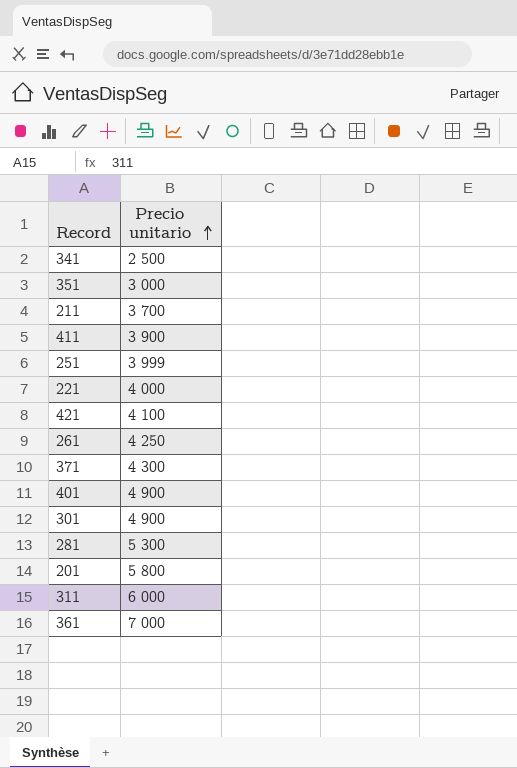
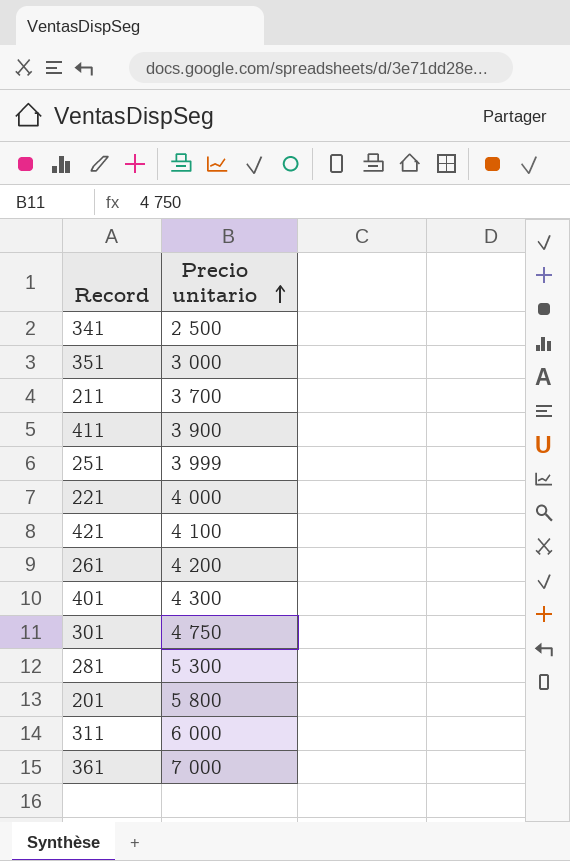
row 371: 4 300 -> none
261 | Precio unitario: 4 250 -> 4 200
401 | Precio unitario: 4 900 -> 4 300
301 | Precio unitario: 4 900 -> 4 750

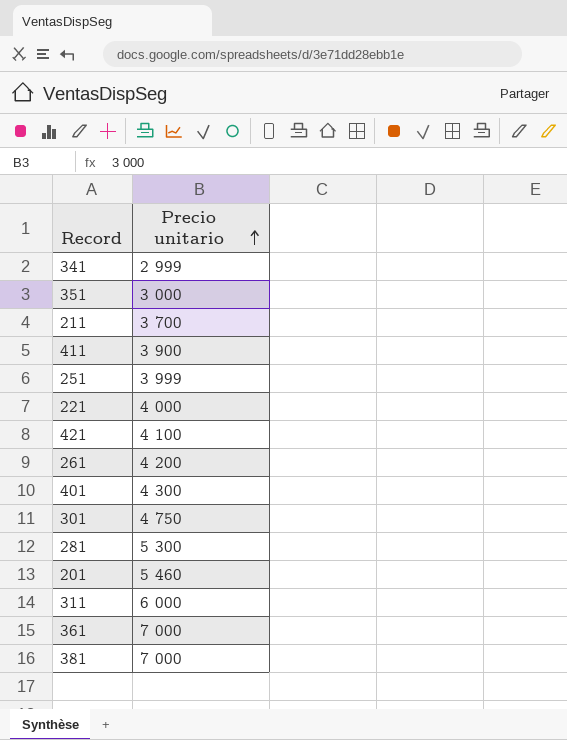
341 | Precio unitario: 2 500 -> 2 999
201 | Precio unitario: 5 800 -> 5 460
row 381: none -> 7 000

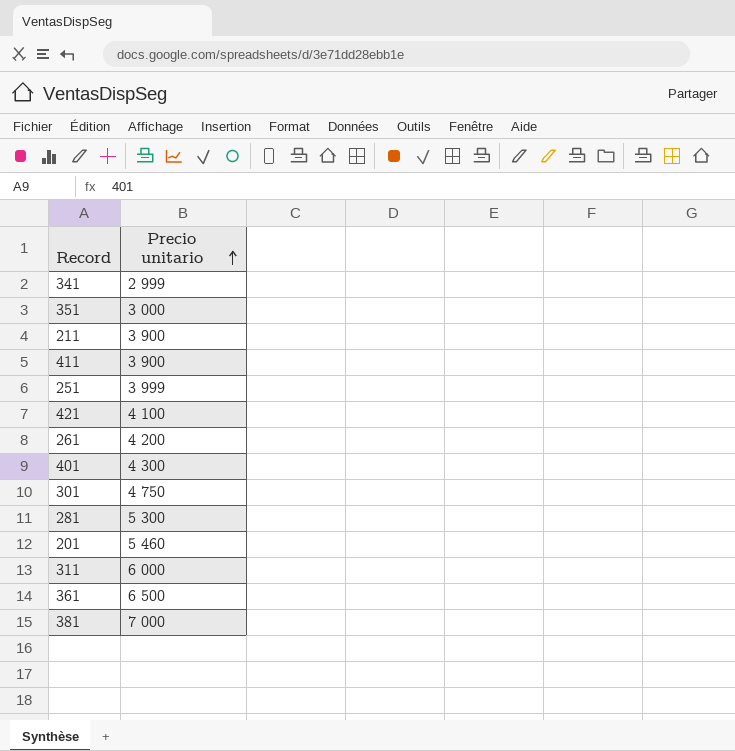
row 221: 4 000 -> none
211 | Precio unitario: 3 700 -> 3 900
361 | Precio unitario: 7 000 -> 6 500

